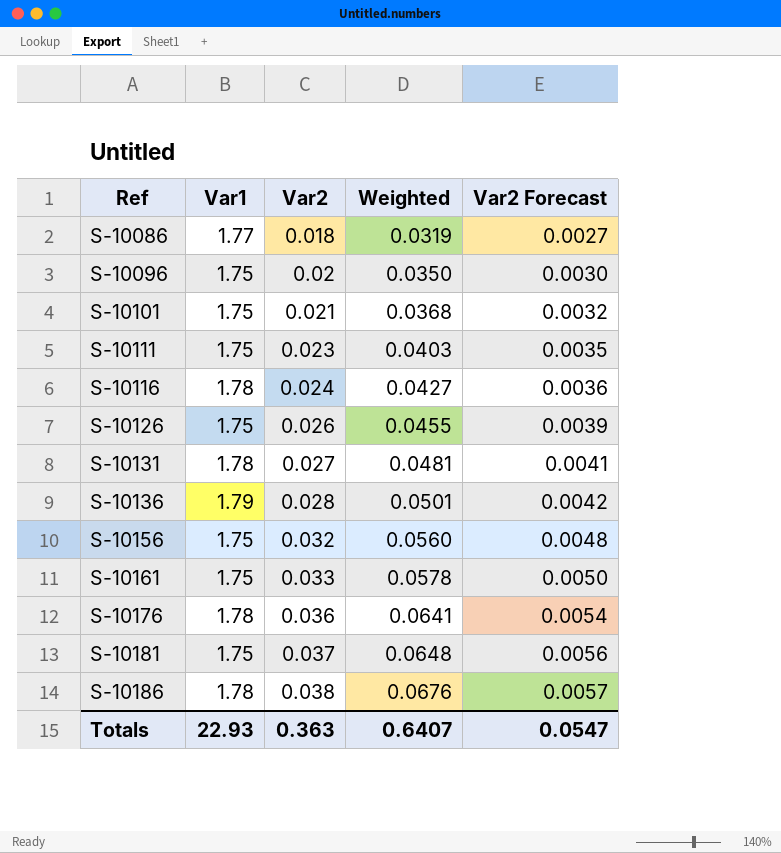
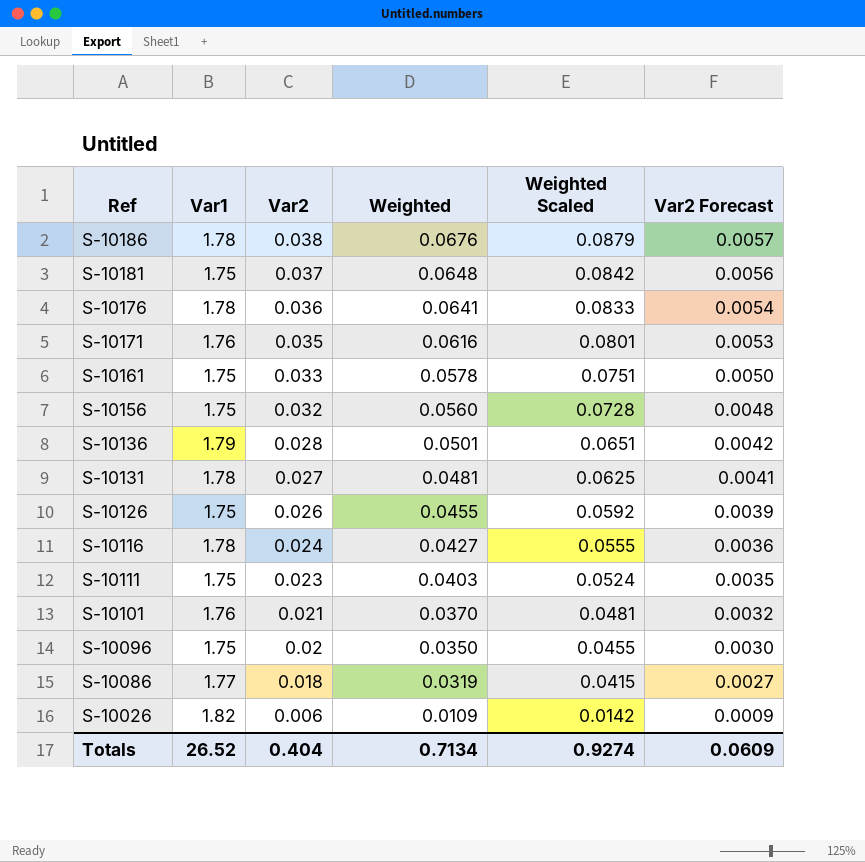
row order: Ref ascending -> Ref descending
column Weighted Scaled | formula: none -> [Weighted] * 1.3
row S-10171: none -> 1.76 | 0.035 | 0.0616 | 0.0801 | 0.0053
S-10101 | Var1: 1.75 -> 1.76
S-10101 | Weighted: 0.0368 -> 0.0370
row S-10026: none -> 1.82 | 0.006 | 0.0109 | 0.0142 | 0.0009
Totals | Var1: 22.93 -> 26.52
Totals | Var2: 0.363 -> 0.404
Totals | Weighted: 0.6407 -> 0.7134
Totals | Var2 Forecast: 0.0547 -> 0.0609

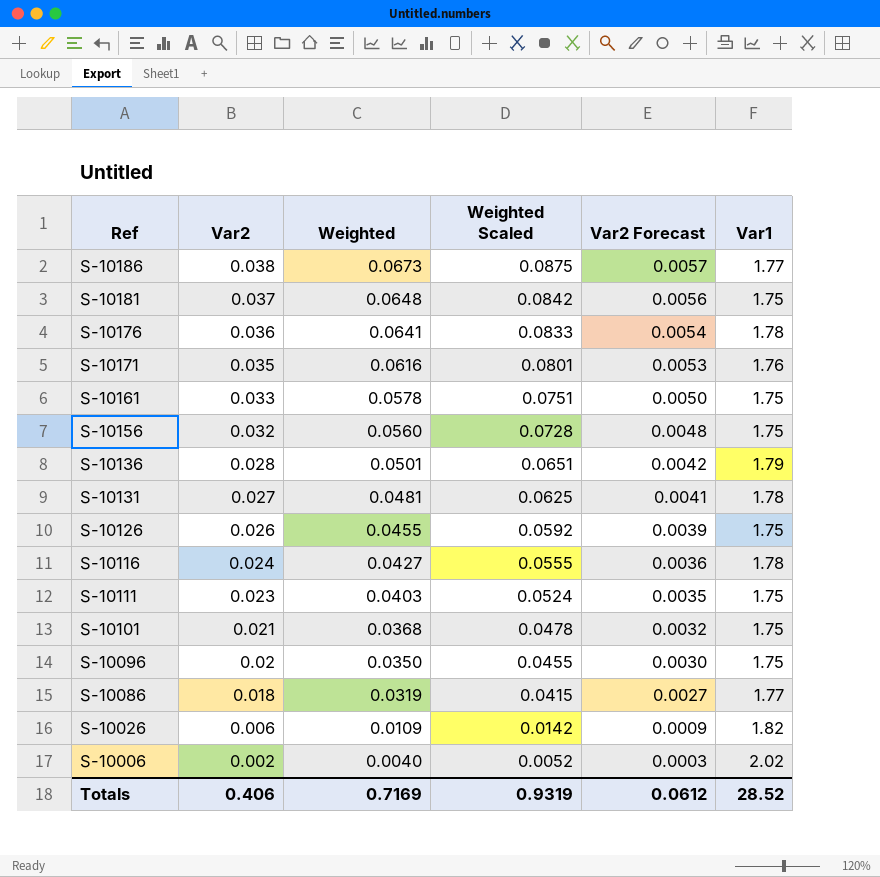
column Var1 | position: 2 -> 6
S-10186 | Weighted: 0.0676 -> 0.0673
S-10186 | Weighted Scaled: 0.0879 -> 0.0875
S-10186 | Var1: 1.78 -> 1.77
S-10101 | Weighted: 0.0370 -> 0.0368
S-10101 | Weighted Scaled: 0.0481 -> 0.0478
S-10101 | Var1: 1.76 -> 1.75
row S-10006: none -> 0.002 | 0.0040 | 0.0052 | 0.0003 | 2.02
Totals | Var2: 0.404 -> 0.406
Totals | Weighted: 0.7134 -> 0.7169
Totals | Weighted Scaled: 0.9274 -> 0.9319
Totals | Var2 Forecast: 0.0609 -> 0.0612
Totals | Var1: 26.52 -> 28.52

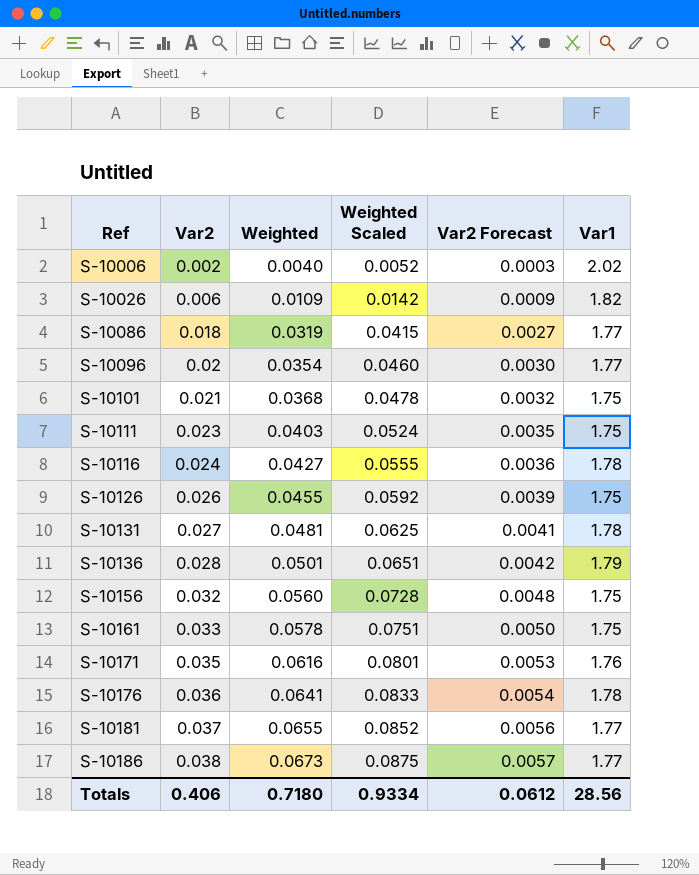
row order: Ref descending -> Ref ascending
S-10096 | Weighted: 0.0350 -> 0.0354
S-10096 | Weighted Scaled: 0.0455 -> 0.0460
S-10096 | Var1: 1.75 -> 1.77
S-10181 | Weighted: 0.0648 -> 0.0655
S-10181 | Weighted Scaled: 0.0842 -> 0.0852
S-10181 | Var1: 1.75 -> 1.77
Totals | Weighted: 0.7169 -> 0.7180
Totals | Weighted Scaled: 0.9319 -> 0.9334
Totals | Var1: 28.52 -> 28.56

